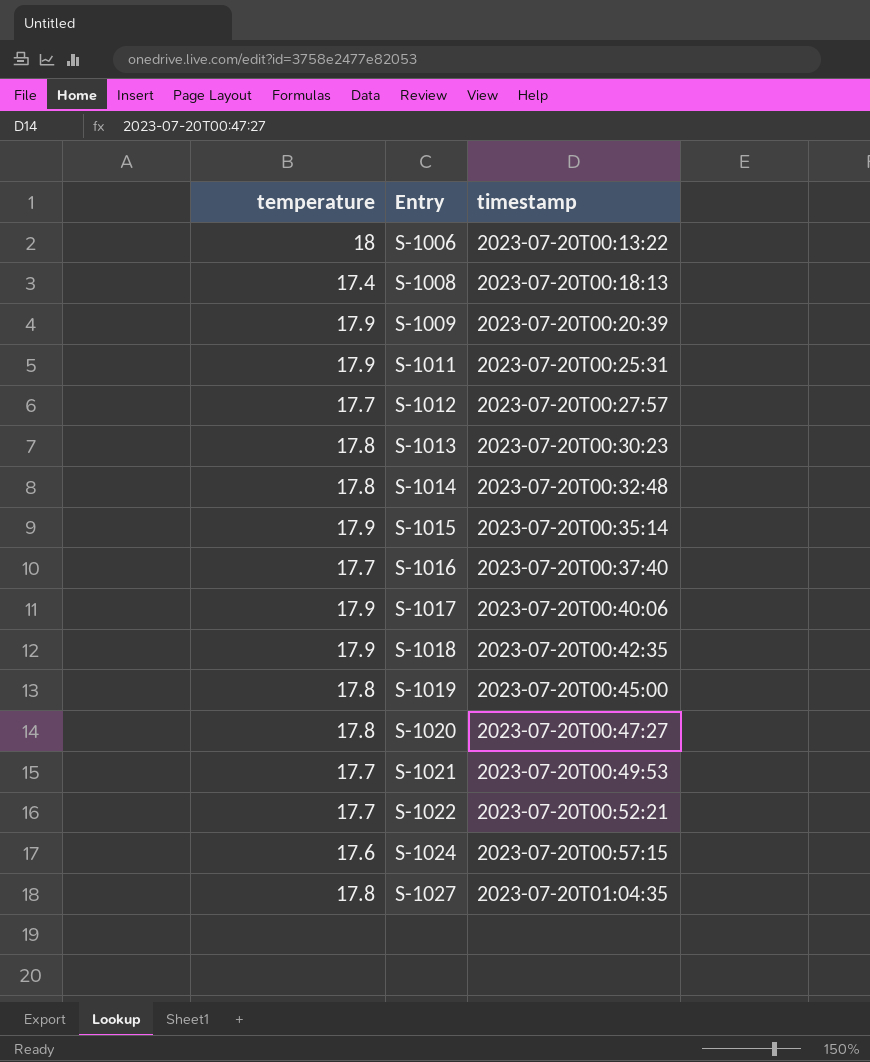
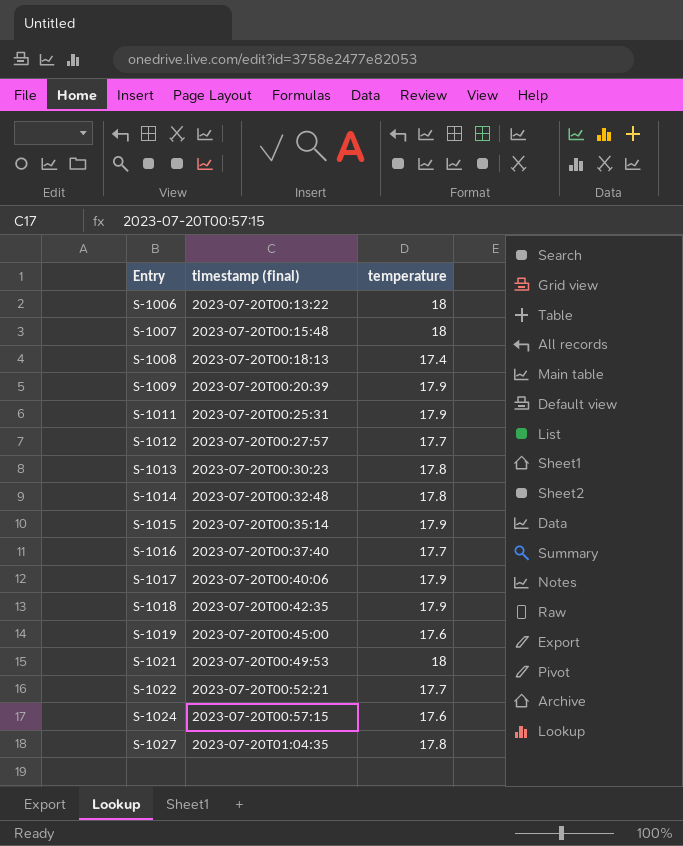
column name: timestamp -> timestamp (final)
column temperature | position: 1 -> 3
row S-1020: 17.8 | 2023-07-20T00:47:27 -> none
row S-1007: none -> 2023-07-20T00:15:48 | 18
S-1019 | temperature: 17.8 -> 17.6
S-1021 | temperature: 17.7 -> 18

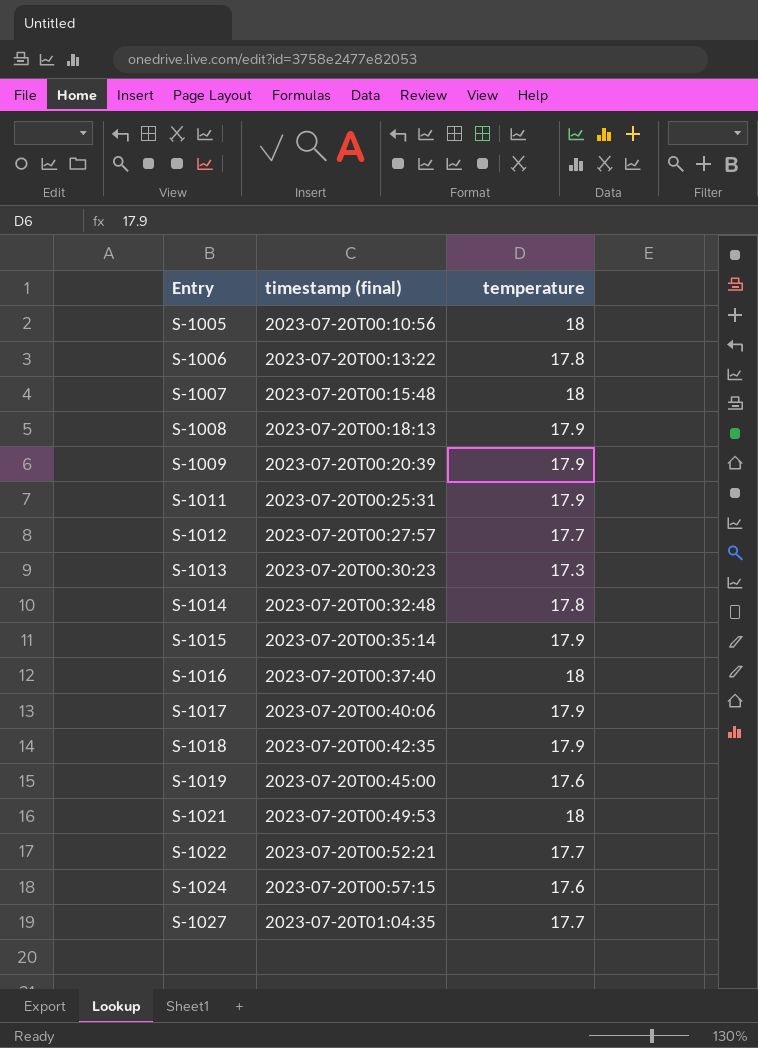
row S-1005: none -> 2023-07-20T00:10:56 | 18
S-1006 | temperature: 18 -> 17.8
S-1008 | temperature: 17.4 -> 17.9
S-1013 | temperature: 17.8 -> 17.3
S-1016 | temperature: 17.7 -> 18
S-1027 | temperature: 17.8 -> 17.7

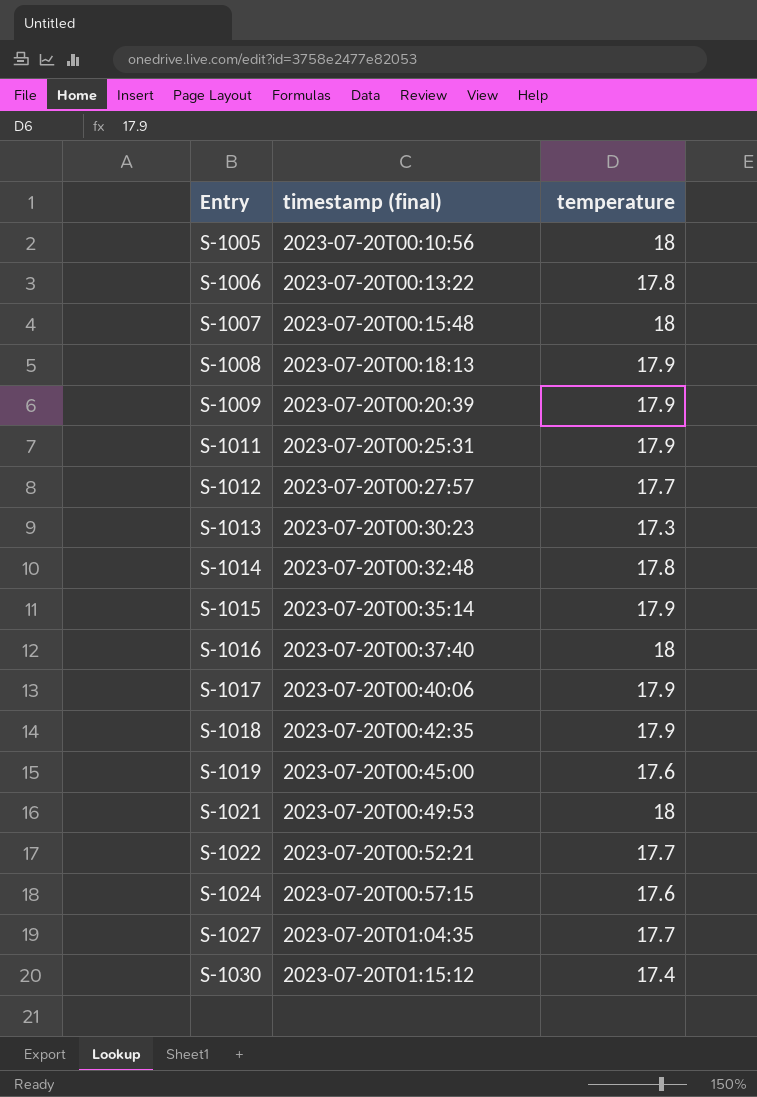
row S-1030: none -> 2023-07-20T01:15:12 | 17.4

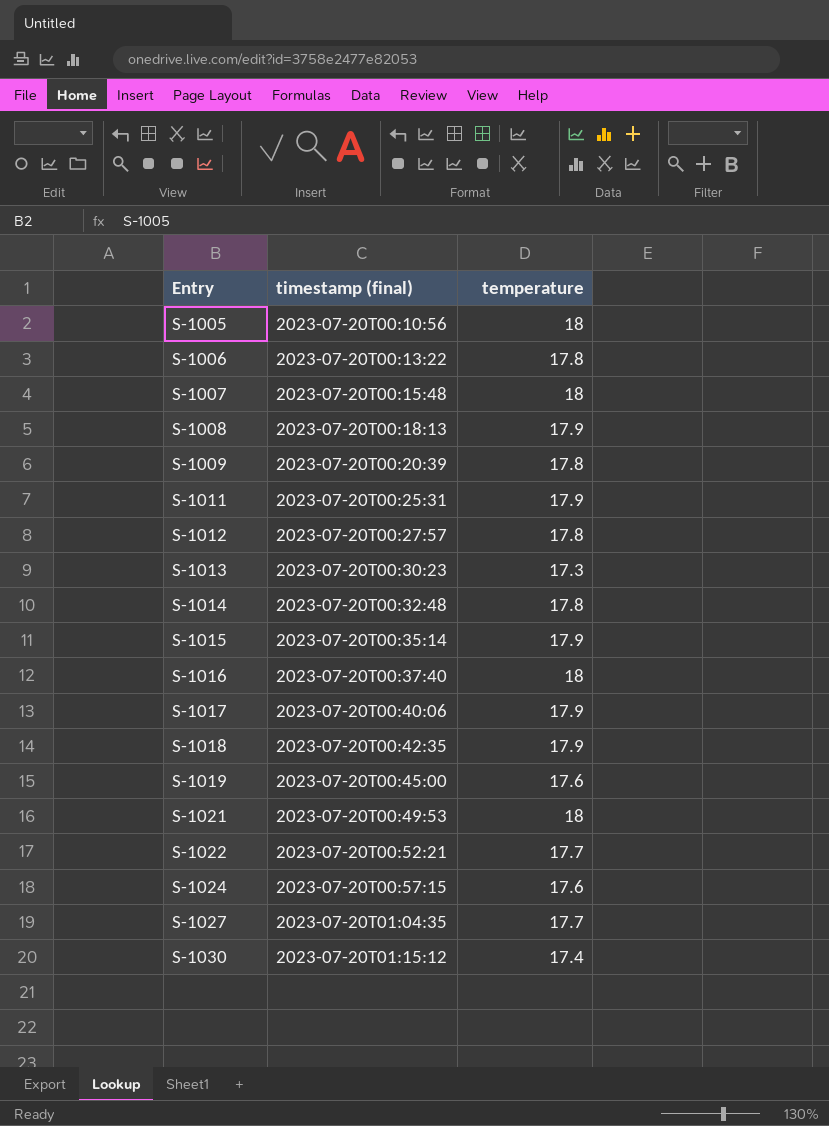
S-1009 | temperature: 17.9 -> 17.8
S-1012 | temperature: 17.7 -> 17.8

